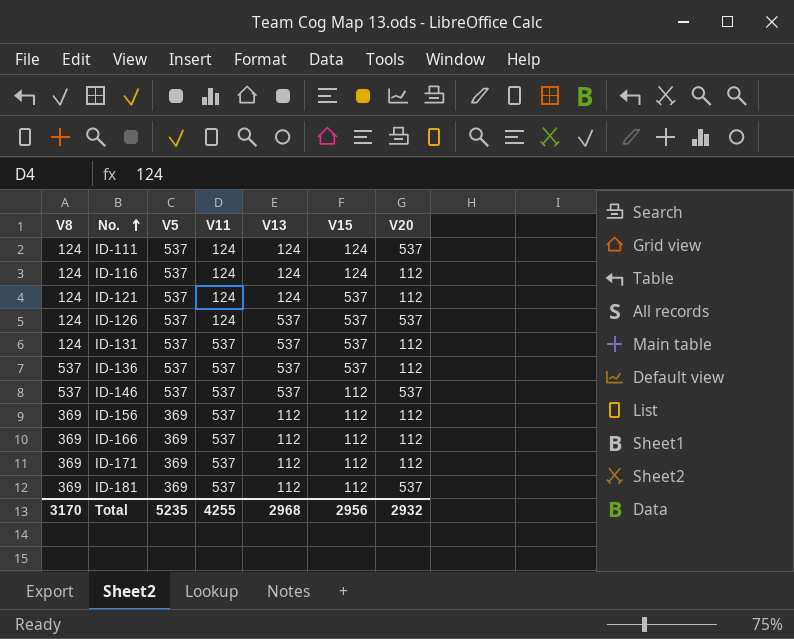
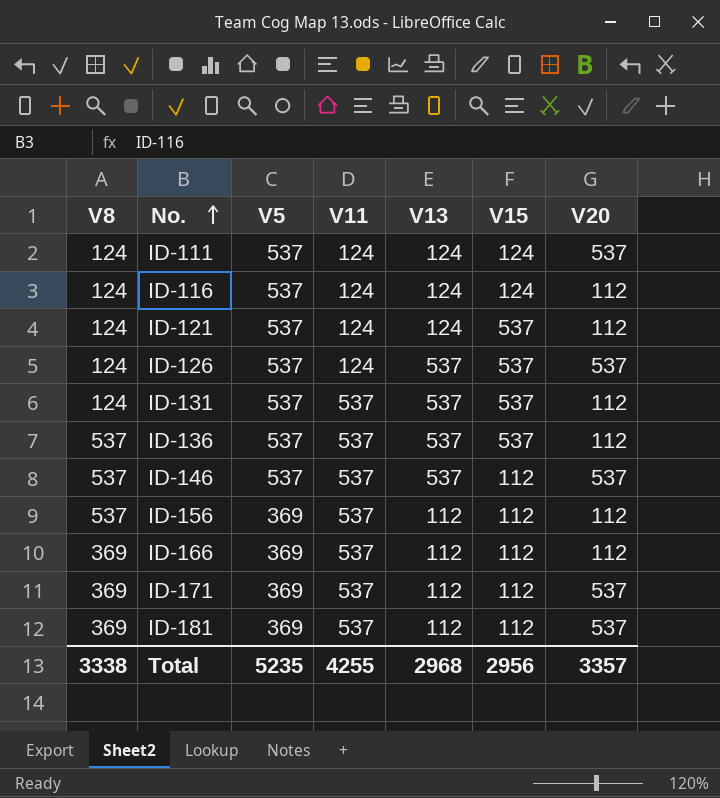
ID-156 | V8: 369 -> 537
ID-171 | V20: 112 -> 537
Total | V8: 3170 -> 3338
Total | V20: 2932 -> 3357

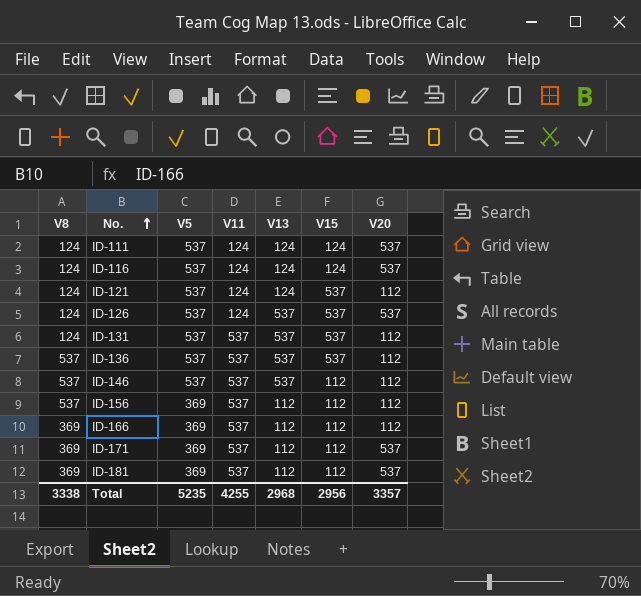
ID-116 | V20: 112 -> 537
ID-146 | V20: 537 -> 112

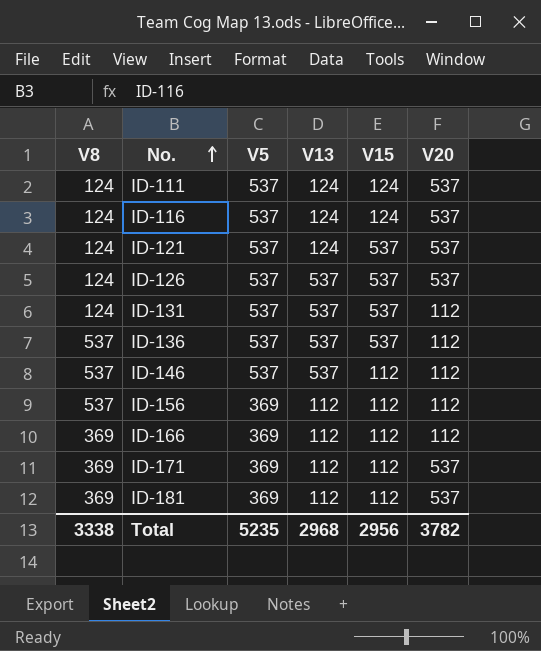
column V11 | position: 4 -> none
ID-121 | V20: 112 -> 537
Total | V20: 3357 -> 3782

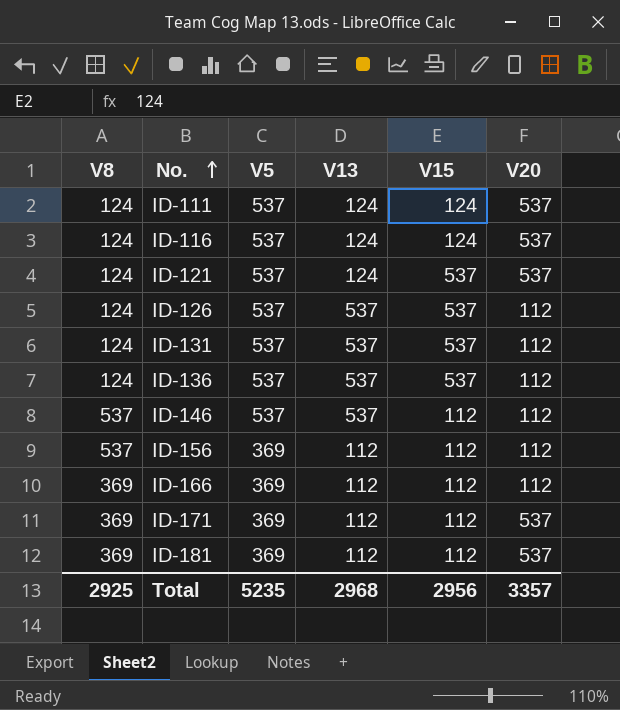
ID-126 | V20: 537 -> 112
ID-136 | V8: 537 -> 124
Total | V8: 3338 -> 2925
Total | V20: 3782 -> 3357

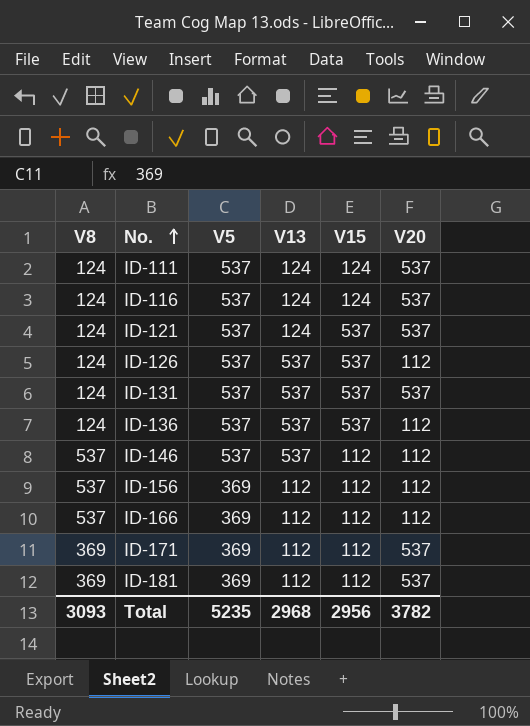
ID-131 | V20: 112 -> 537
ID-166 | V8: 369 -> 537
Total | V8: 2925 -> 3093
Total | V20: 3357 -> 3782

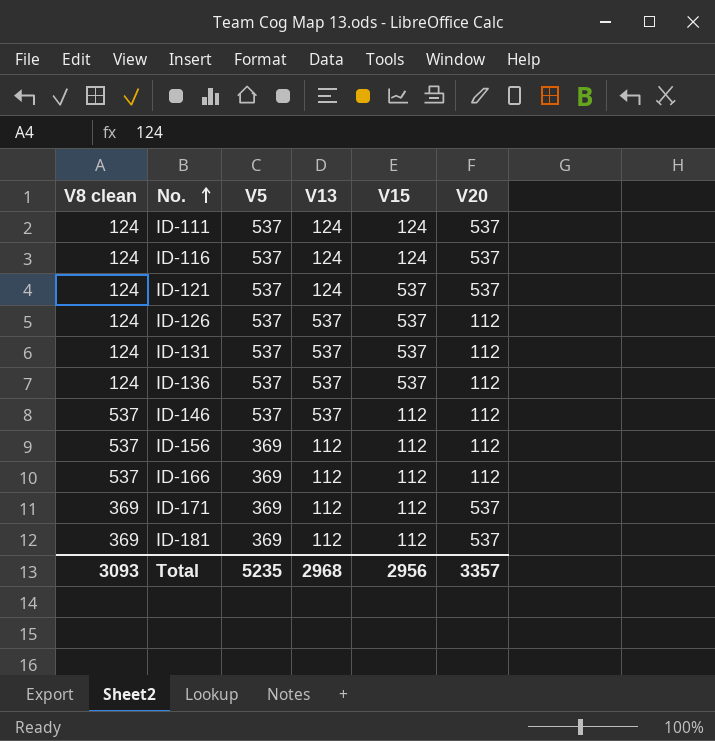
column name: V8 -> V8 clean
ID-131 | V20: 537 -> 112
Total | V20: 3782 -> 3357

